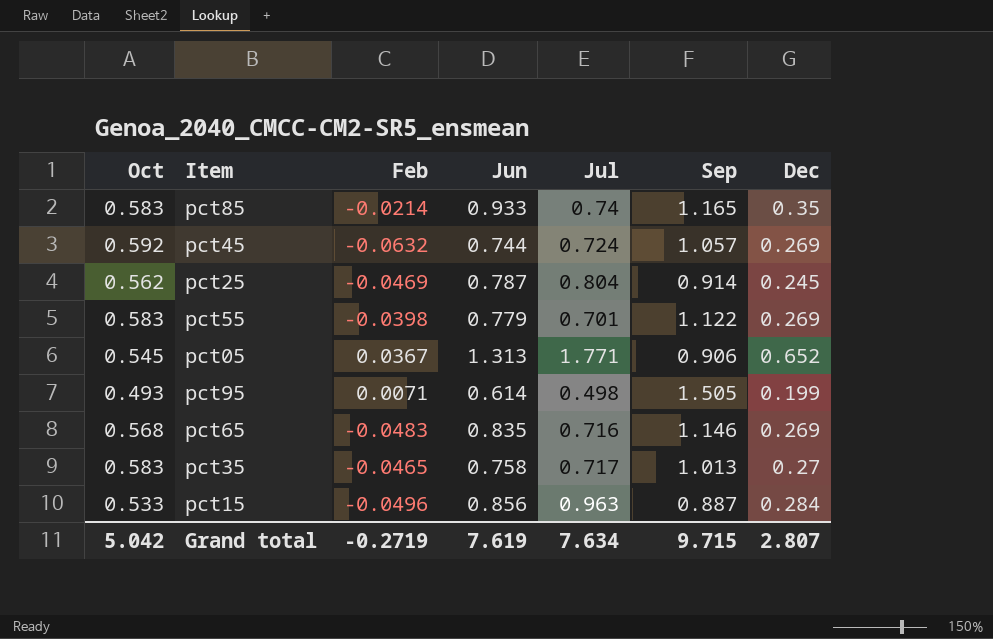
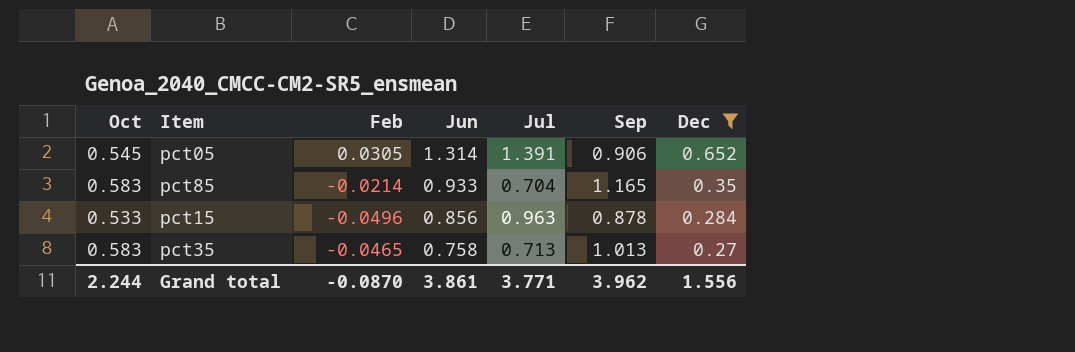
filter: none -> Dec >= 0.27
row order: none -> Jun descending
pct05 | Feb: 0.0367 -> 0.0305
pct05 | Jun: 1.313 -> 1.314
pct05 | Jul: 1.771 -> 1.391
pct85 | Jul: 0.74 -> 0.704
pct15 | Sep: 0.887 -> 0.878
pct35 | Jul: 0.717 -> 0.713
Grand total | Oct: 5.042 -> 2.244
Grand total | Feb: -0.2719 -> -0.0870
Grand total | Jun: 7.619 -> 3.861
Grand total | Jul: 7.634 -> 3.771
Grand total | Sep: 9.715 -> 3.962
Grand total | Dec: 2.807 -> 1.556

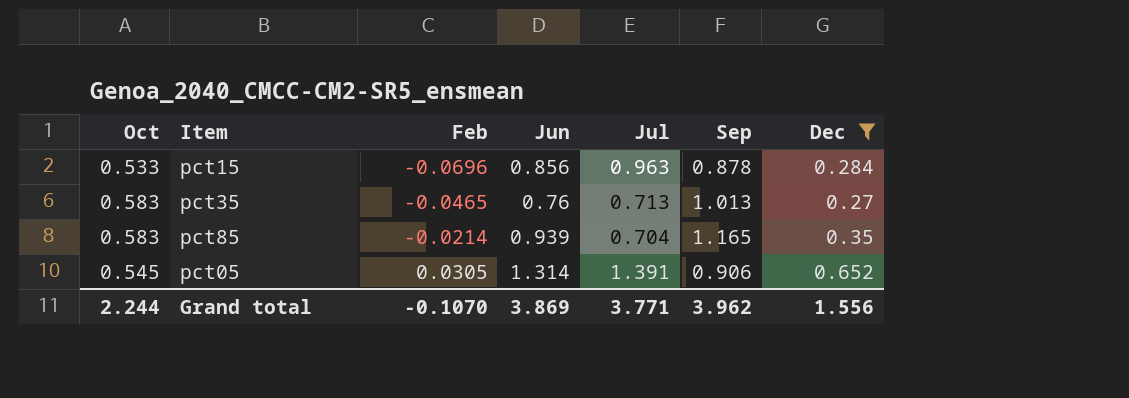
row order: Jun descending -> Feb ascending
pct15 | Feb: -0.0496 -> -0.0696
pct35 | Jun: 0.758 -> 0.76
pct85 | Jun: 0.933 -> 0.939
Grand total | Feb: -0.0870 -> -0.1070
Grand total | Jun: 3.861 -> 3.869

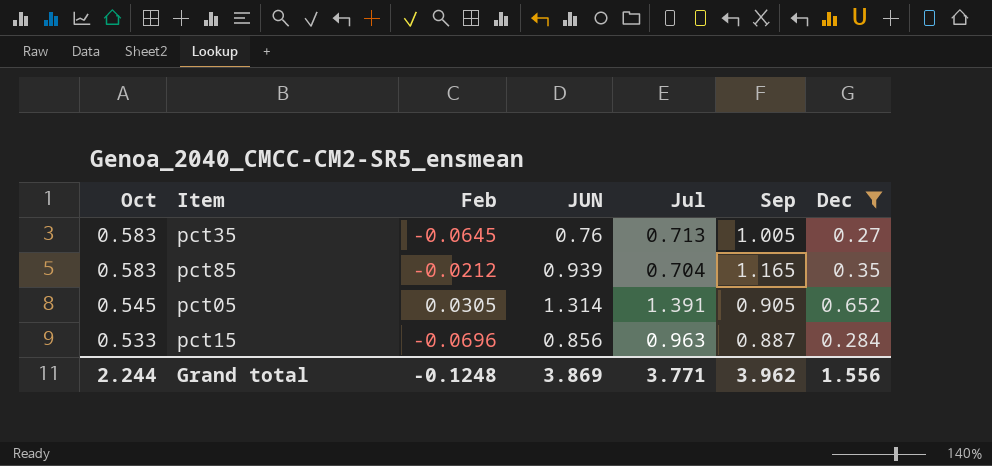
row order: Feb ascending -> Oct descending
column name: Jun -> JUN
pct35 | Feb: -0.0465 -> -0.0645
pct35 | Sep: 1.013 -> 1.005
pct85 | Feb: -0.0214 -> -0.0212
pct05 | Sep: 0.906 -> 0.905
pct15 | Sep: 0.878 -> 0.887
Grand total | Feb: -0.1070 -> -0.1248

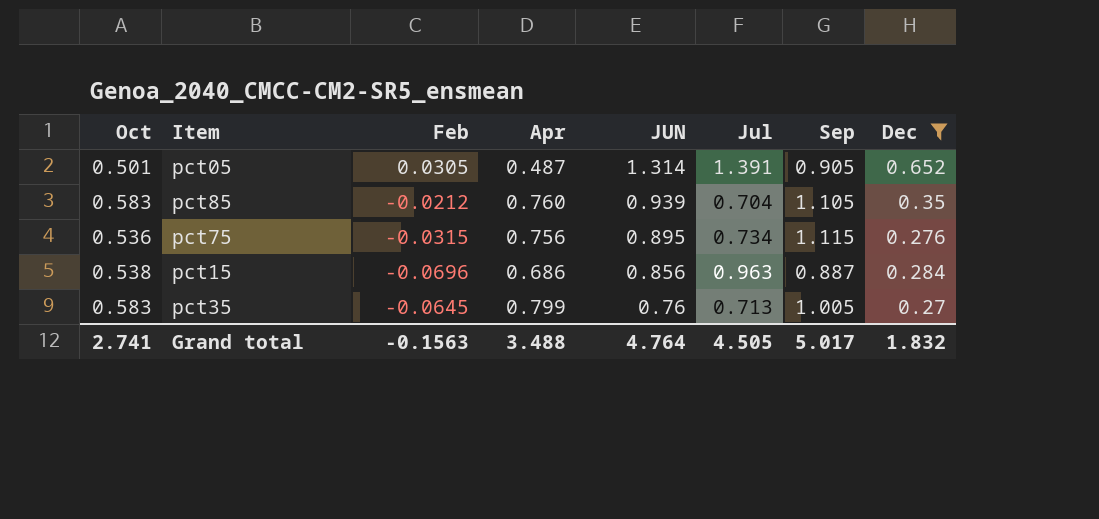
row order: Oct descending -> JUN descending
column Apr | position: none -> 4
pct05 | Oct: 0.545 -> 0.501
pct85 | Sep: 1.165 -> 1.105
row pct75: none -> 0.536 | -0.0315 | 0.756 | 0.895 | 0.734 | 1.115 | 0.276
pct15 | Oct: 0.533 -> 0.538
Grand total | Oct: 2.244 -> 2.741
Grand total | Feb: -0.1248 -> -0.1563
Grand total | JUN: 3.869 -> 4.764
Grand total | Jul: 3.771 -> 4.505
Grand total | Sep: 3.962 -> 5.017
Grand total | Dec: 1.556 -> 1.832

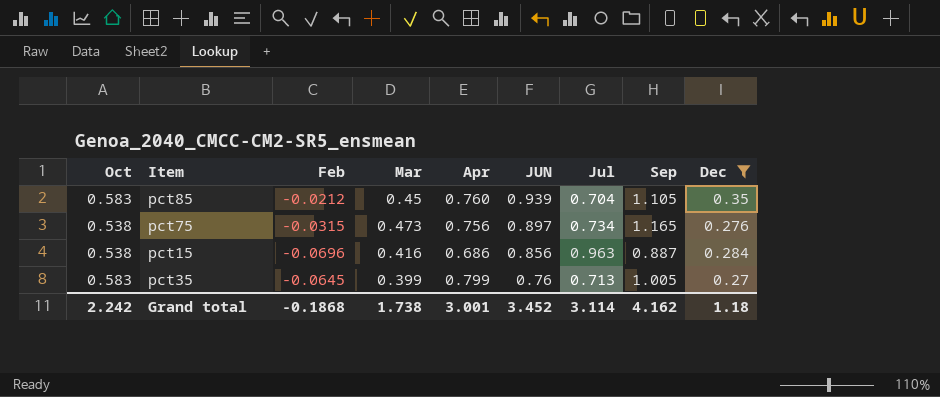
column Mar | position: none -> 4
row pct05: 0.501 | 0.0305 | 0.487 | 1.314 | 1.391 | 0.905 | 0.652 -> none
pct75 | Oct: 0.536 -> 0.538
pct75 | JUN: 0.895 -> 0.897
pct75 | Sep: 1.115 -> 1.165
Grand total | Oct: 2.741 -> 2.242
Grand total | Feb: -0.1563 -> -0.1868
Grand total | Apr: 3.488 -> 3.001
Grand total | JUN: 4.764 -> 3.452
Grand total | Jul: 4.505 -> 3.114
Grand total | Sep: 5.017 -> 4.162
Grand total | Dec: 1.832 -> 1.18

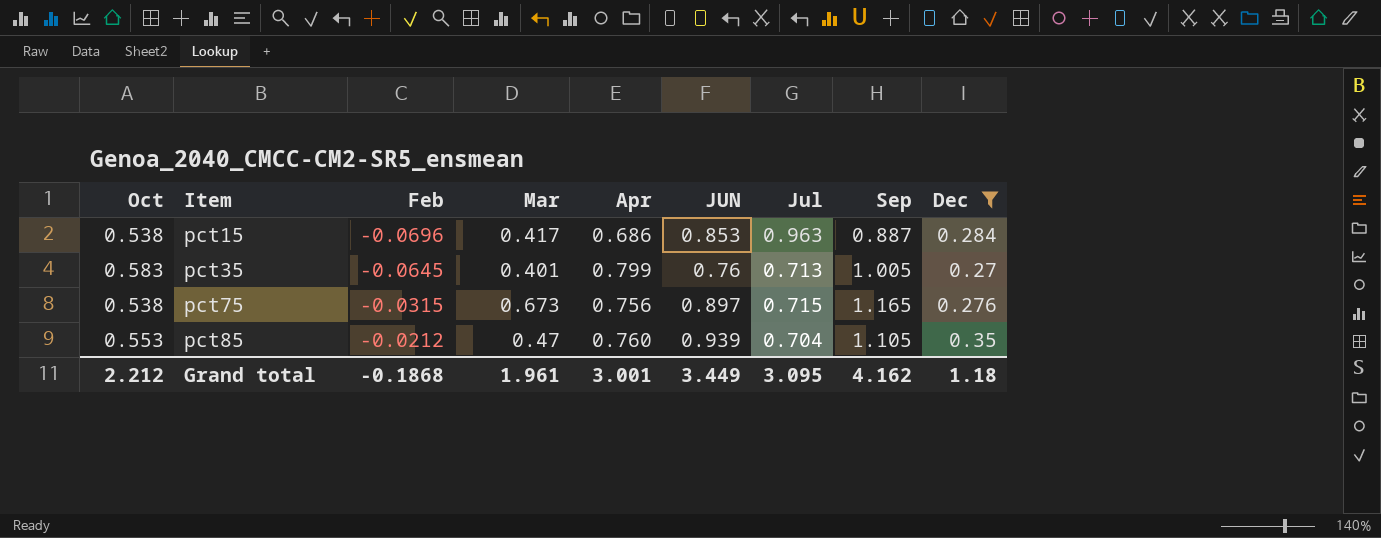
row order: JUN descending -> Item ascending
pct15 | Mar: 0.416 -> 0.417
pct15 | JUN: 0.856 -> 0.853
pct35 | Mar: 0.399 -> 0.401
pct75 | Mar: 0.473 -> 0.673
pct75 | Jul: 0.734 -> 0.715
pct85 | Oct: 0.583 -> 0.553
pct85 | Mar: 0.45 -> 0.47
Grand total | Oct: 2.242 -> 2.212
Grand total | Mar: 1.738 -> 1.961
Grand total | JUN: 3.452 -> 3.449
Grand total | Jul: 3.114 -> 3.095

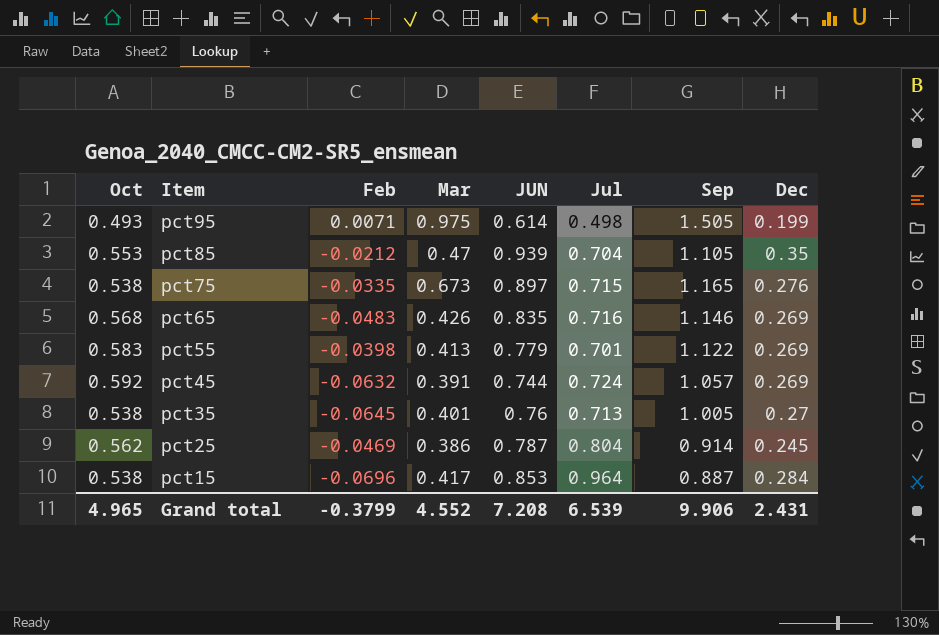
filter: Dec >= 0.27 -> none
row order: Item ascending -> Item descending
column Apr | position: 5 -> none
pct75 | Feb: -0.0315 -> -0.0335
pct35 | Oct: 0.583 -> 0.538
pct15 | Jul: 0.963 -> 0.964
Grand total | Oct: 2.212 -> 4.965
Grand total | Feb: -0.1868 -> -0.3799
Grand total | Mar: 1.961 -> 4.552
Grand total | JUN: 3.449 -> 7.208
Grand total | Jul: 3.095 -> 6.539
Grand total | Sep: 4.162 -> 9.906
Grand total | Dec: 1.18 -> 2.431

